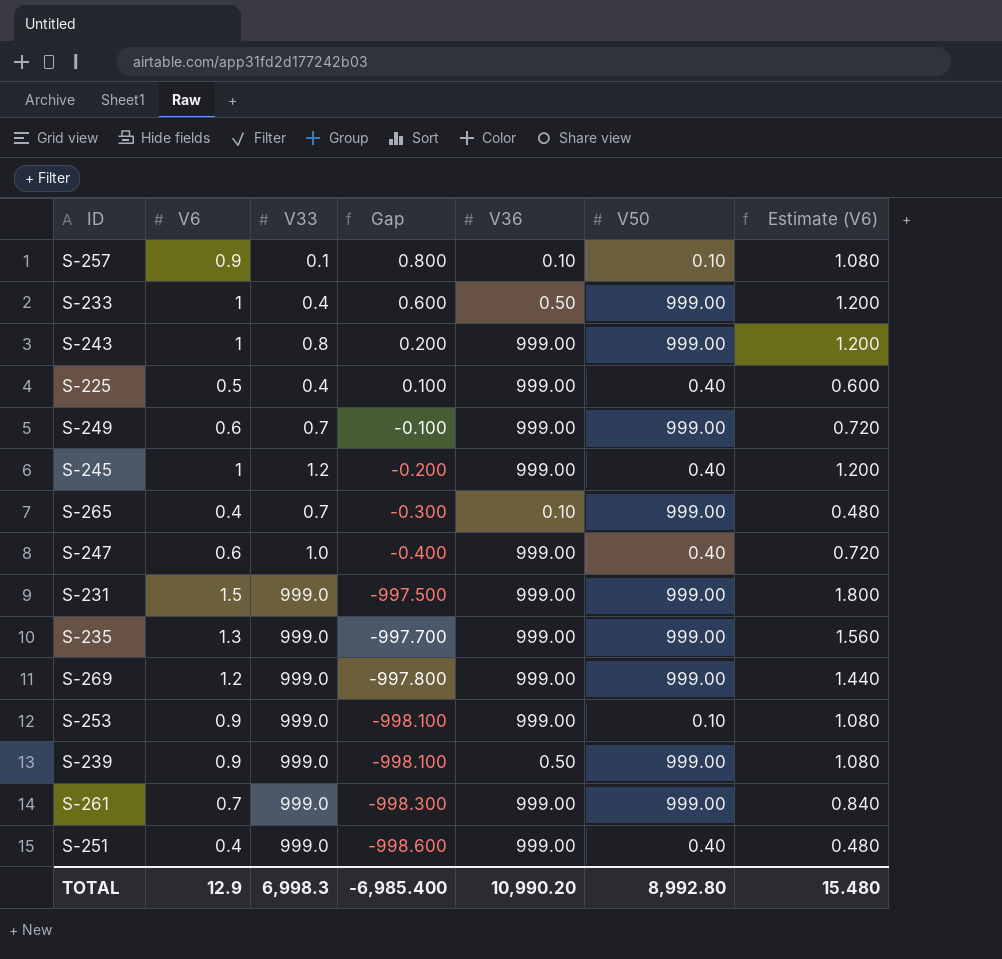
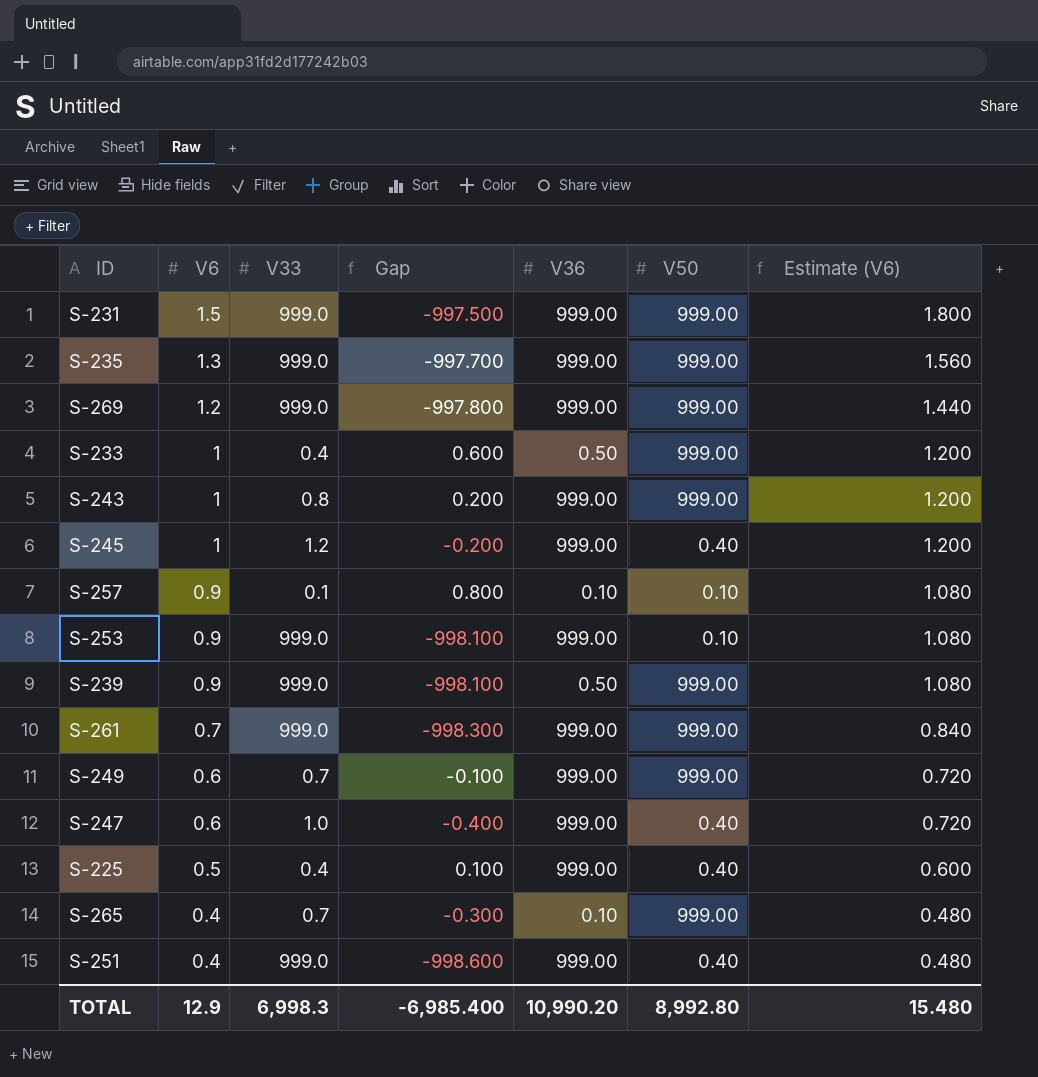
row order: Gap descending -> V6 descending

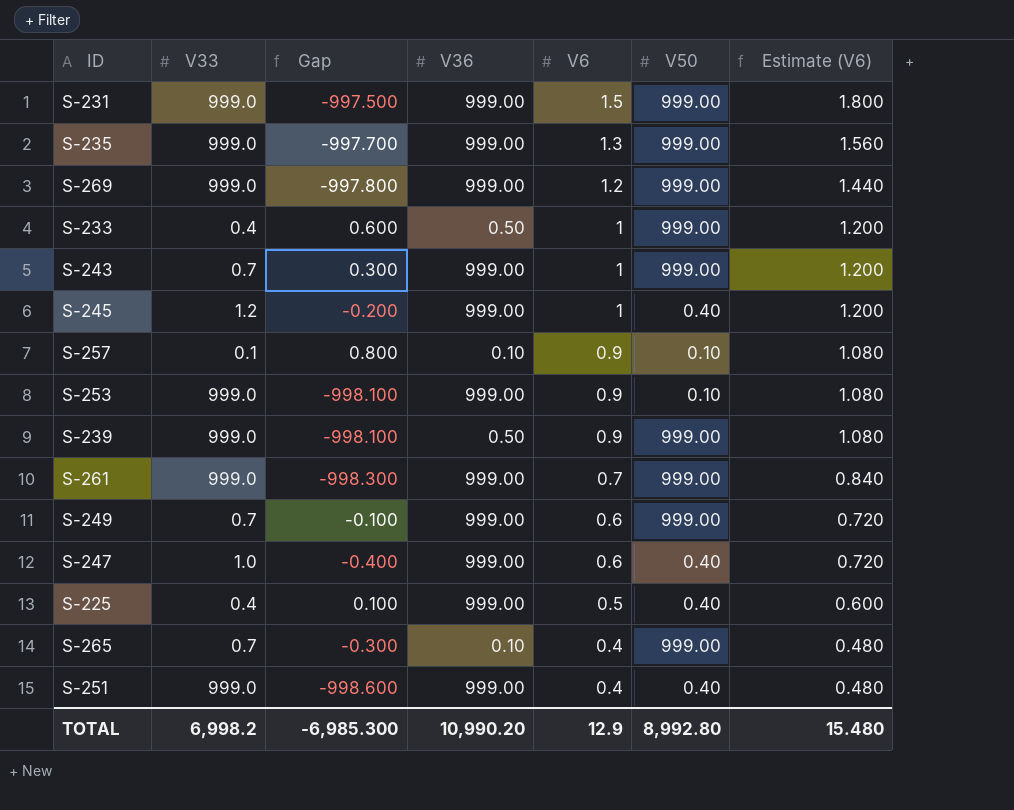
column V6 | position: 2 -> 5
S-243 | V33: 0.8 -> 0.7
S-243 | Gap: 0.200 -> 0.300
TOTAL | V33: 6,998.3 -> 6,998.2
TOTAL | Gap: -6,985.400 -> -6,985.300

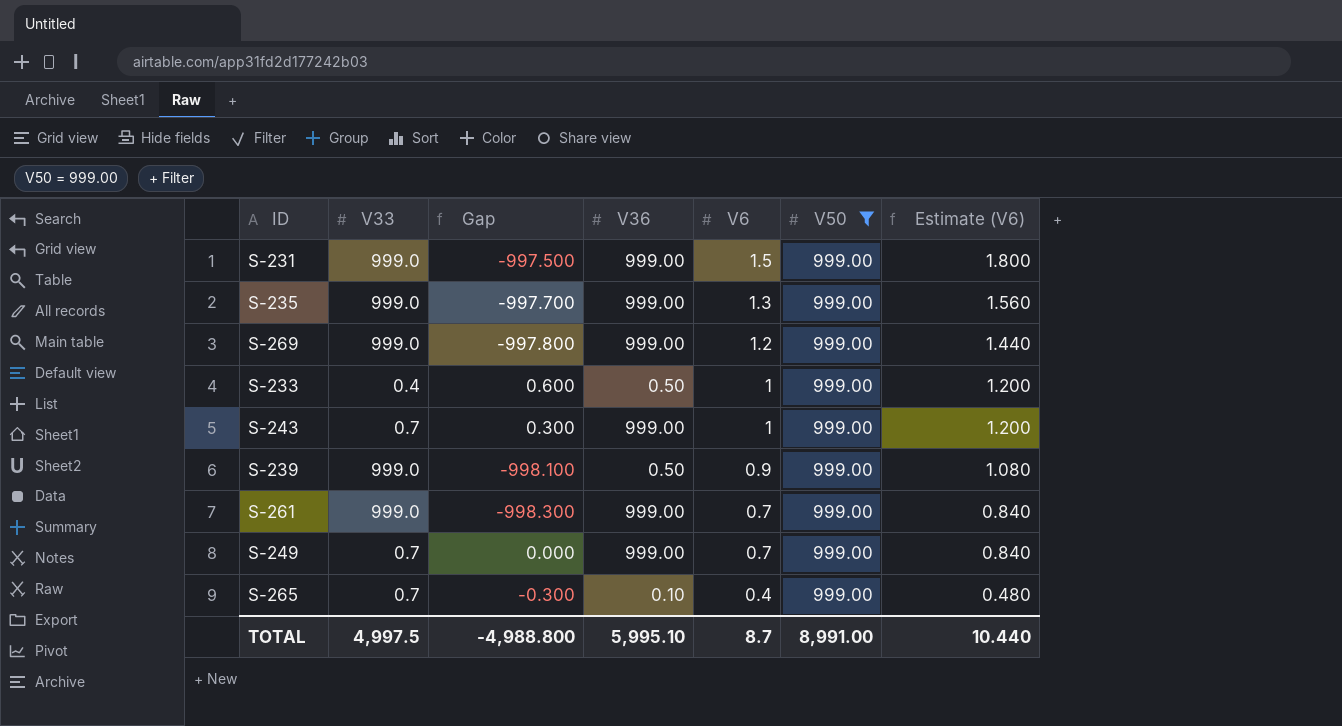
filter: none -> V50 = 999.00
S-249 | Gap: -0.100 -> 0.000
S-249 | V6: 0.6 -> 0.7
S-249 | Estimate (V6): 0.720 -> 0.840
TOTAL | V33: 6,998.2 -> 4,997.5
TOTAL | Gap: -6,985.300 -> -4,988.800
TOTAL | V36: 10,990.20 -> 5,995.10
TOTAL | V6: 12.9 -> 8.7
TOTAL | V50: 8,992.80 -> 8,991.00
TOTAL | Estimate (V6): 15.480 -> 10.440

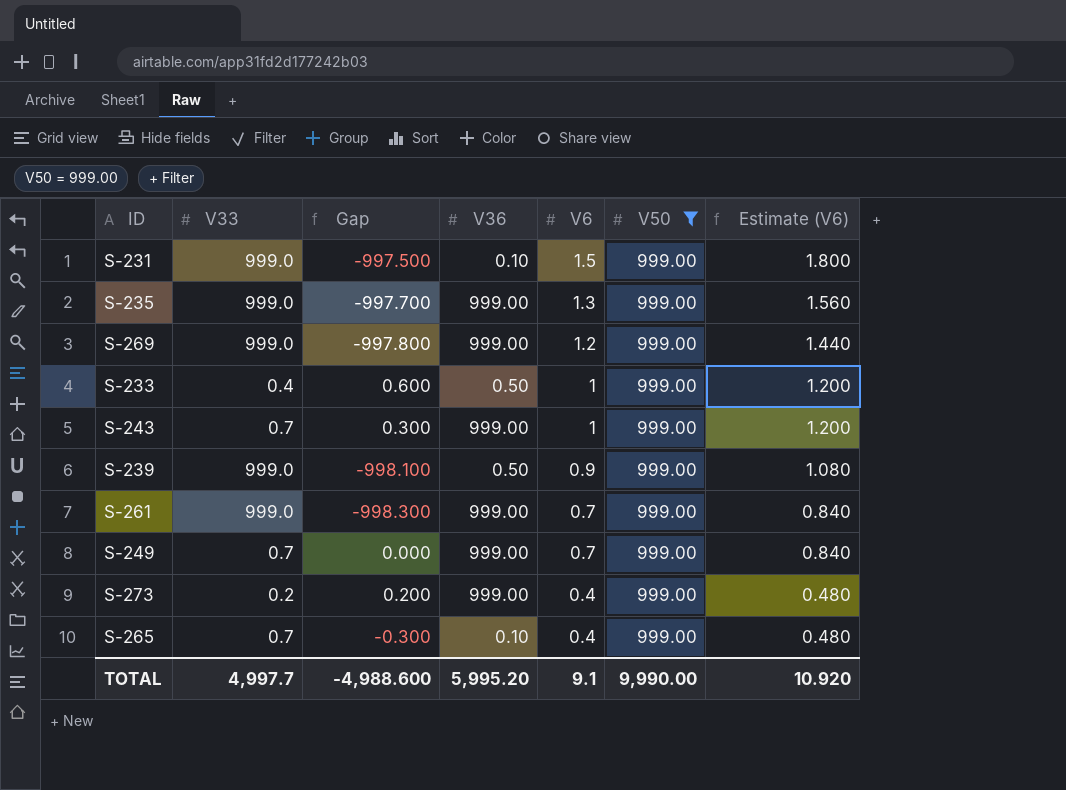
S-231 | V36: 999.00 -> 0.10
row S-273: none -> 0.2 | 0.200 | 999.00 | 0.4 | 999.00 | 0.480
TOTAL | V33: 4,997.5 -> 4,997.7
TOTAL | Gap: -4,988.800 -> -4,988.600
TOTAL | V36: 5,995.10 -> 5,995.20
TOTAL | V6: 8.7 -> 9.1
TOTAL | V50: 8,991.00 -> 9,990.00
TOTAL | Estimate (V6): 10.440 -> 10.920

